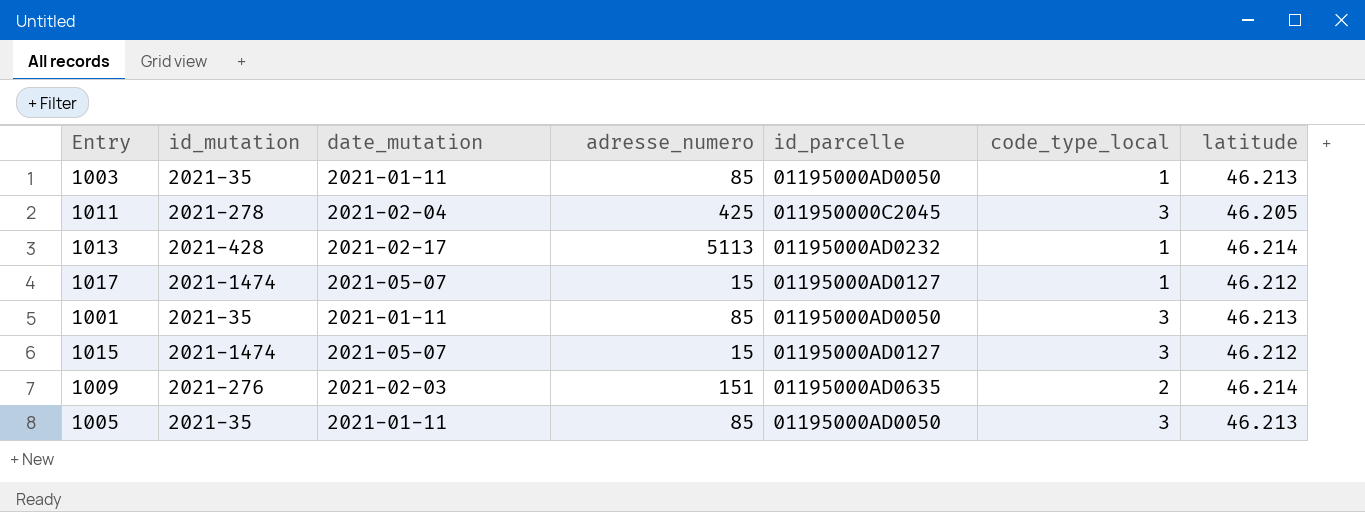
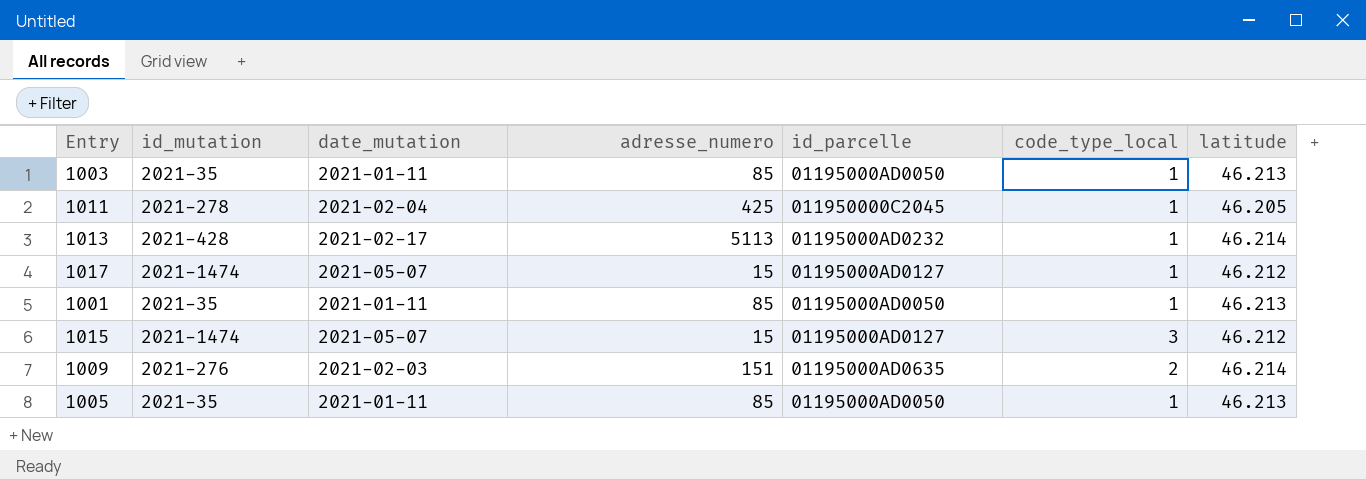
1011 | code_type_local: 3 -> 1
1001 | code_type_local: 3 -> 1
1005 | code_type_local: 3 -> 1

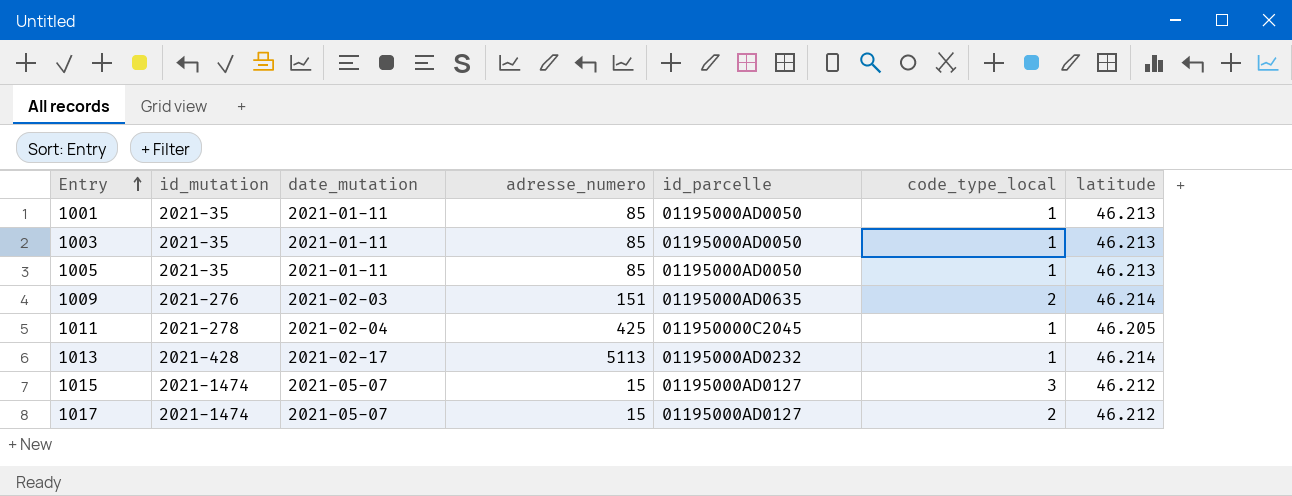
row order: none -> Entry ascending
1017 | code_type_local: 1 -> 2

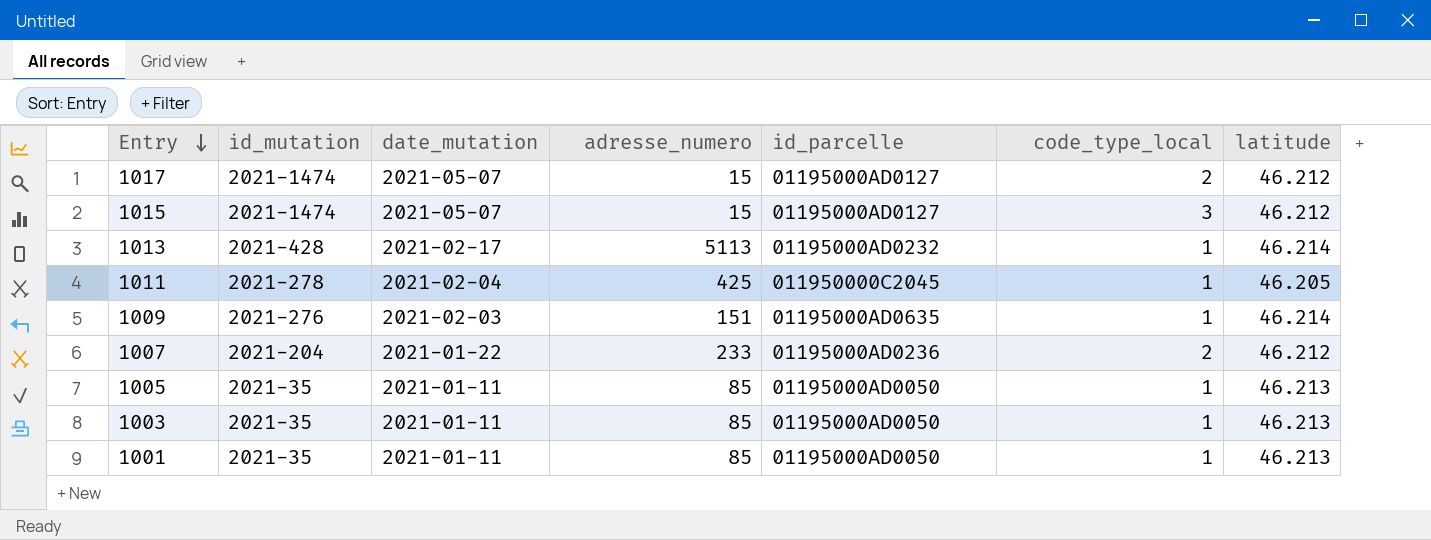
row order: Entry ascending -> Entry descending
1009 | code_type_local: 2 -> 1
row 1007: none -> 2021-204 | 2021-01-22 | 233 | 01195000AD0236 | 2 | 46.212

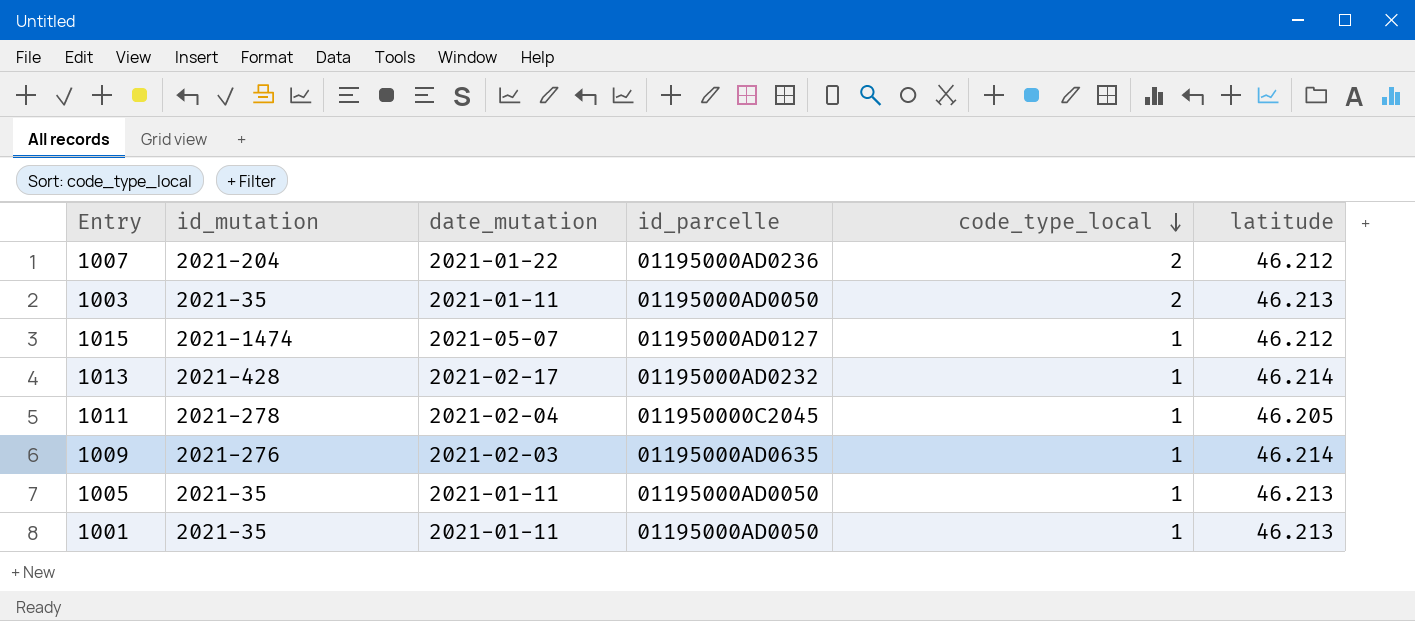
row order: Entry descending -> code_type_local descending
column adresse_numero | position: 4 -> none
row 1017: 2021-1474 | 2021-05-07 | 15 | 01195000AD0127 | 2 | 46.212 -> none
1003 | code_type_local: 1 -> 2
1015 | code_type_local: 3 -> 1

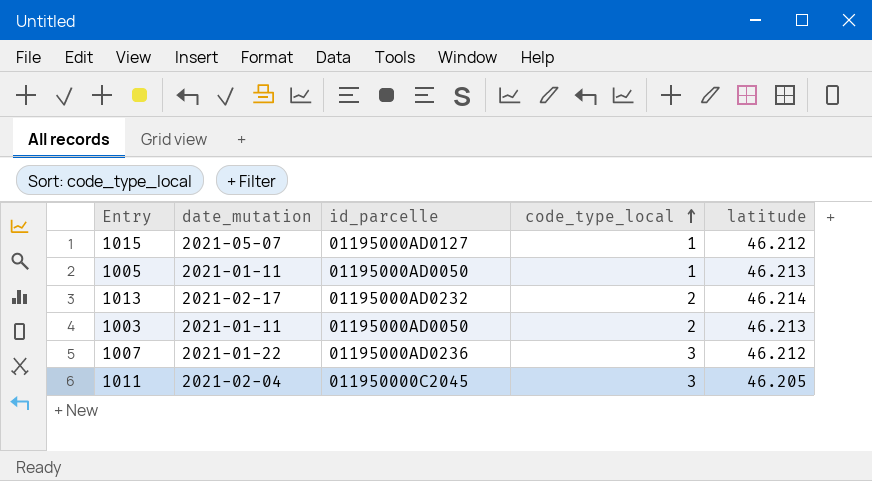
row order: code_type_local descending -> code_type_local ascending
column id_mutation | position: 2 -> none
row 1009: 2021-276 | 2021-02-03 | 01195000AD0635 | 1 | 46.214 -> none
row 1001: 2021-35 | 2021-01-11 | 01195000AD0050 | 1 | 46.213 -> none
1013 | code_type_local: 1 -> 2
1007 | code_type_local: 2 -> 3
1011 | code_type_local: 1 -> 3

